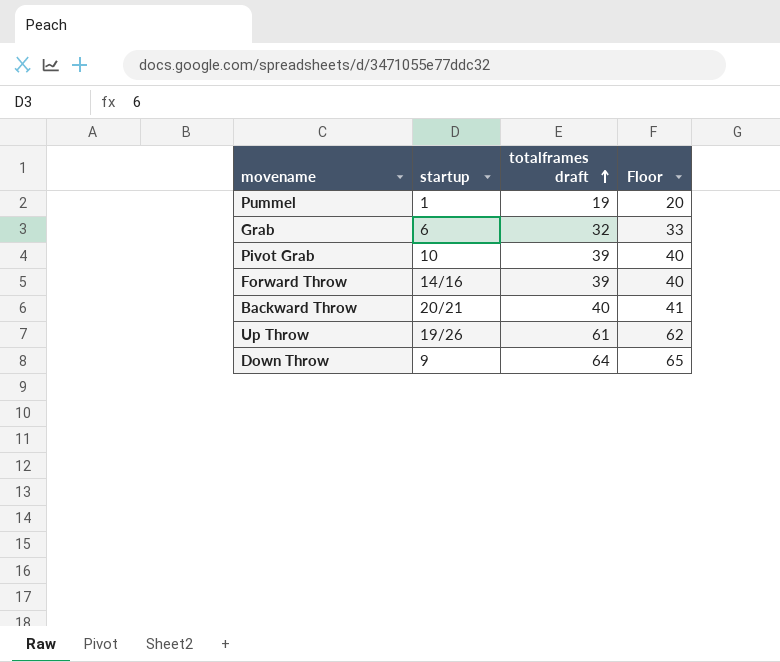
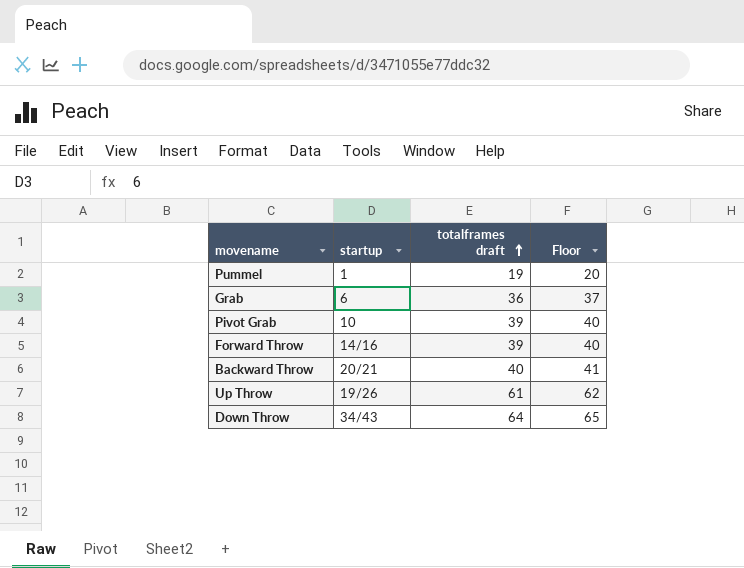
Grab | totalframes draft: 32 -> 36
Grab | Floor: 33 -> 37
Down Throw | startup: 9 -> 34/43

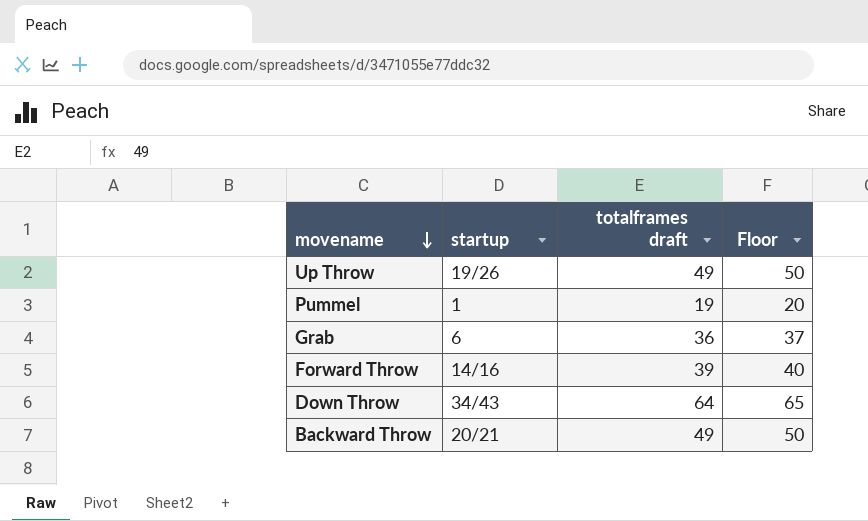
row order: totalframes draft ascending -> movename descending
row Pivot Grab: 10 | 39 | 40 -> none
Up Throw | totalframes draft: 61 -> 49
Up Throw | Floor: 62 -> 50
Backward Throw | totalframes draft: 40 -> 49
Backward Throw | Floor: 41 -> 50

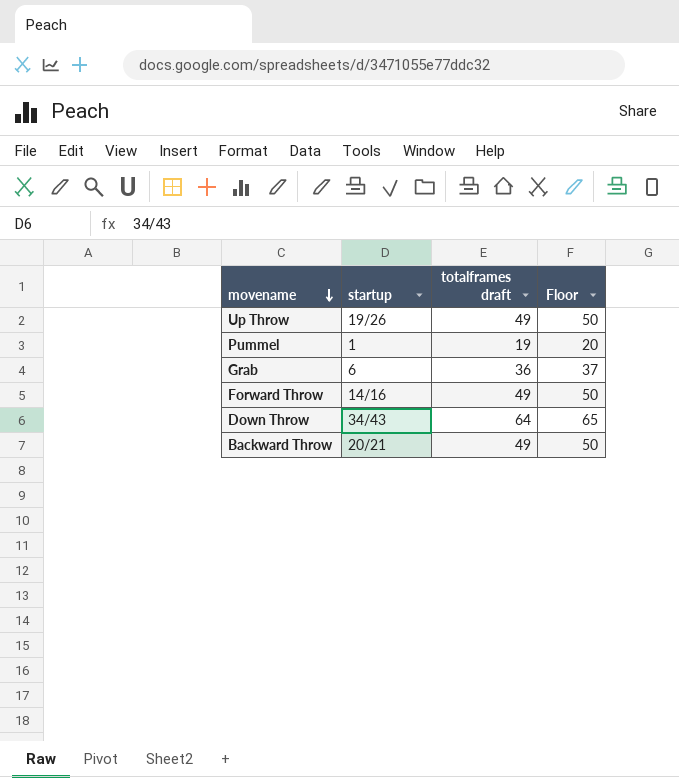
Forward Throw | totalframes draft: 39 -> 49
Forward Throw | Floor: 40 -> 50

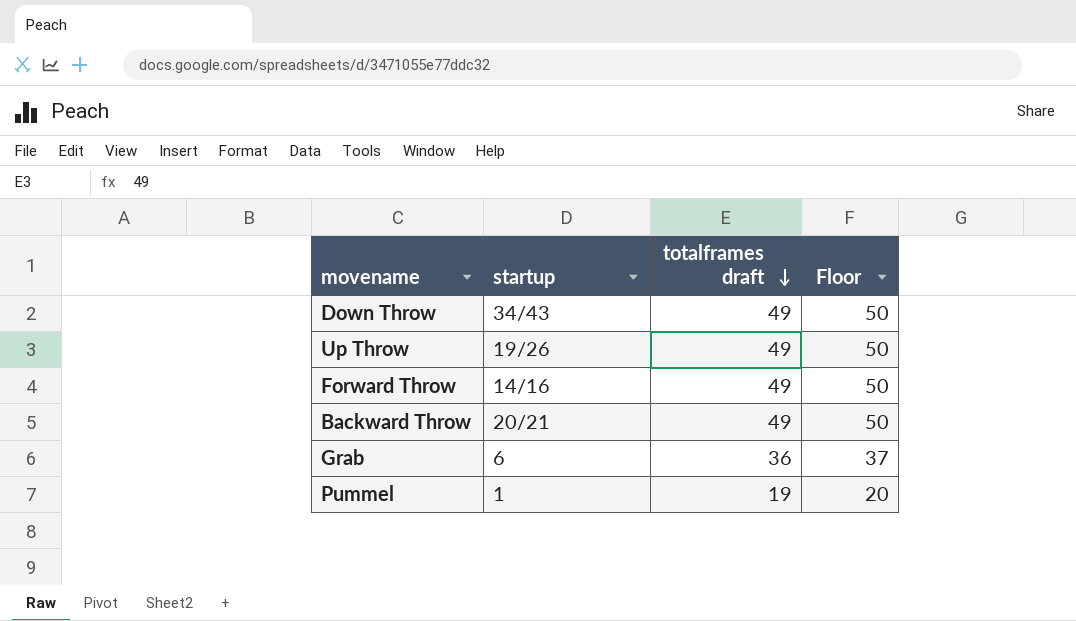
row order: movename descending -> totalframes draft descending
Down Throw | totalframes draft: 64 -> 49
Down Throw | Floor: 65 -> 50

